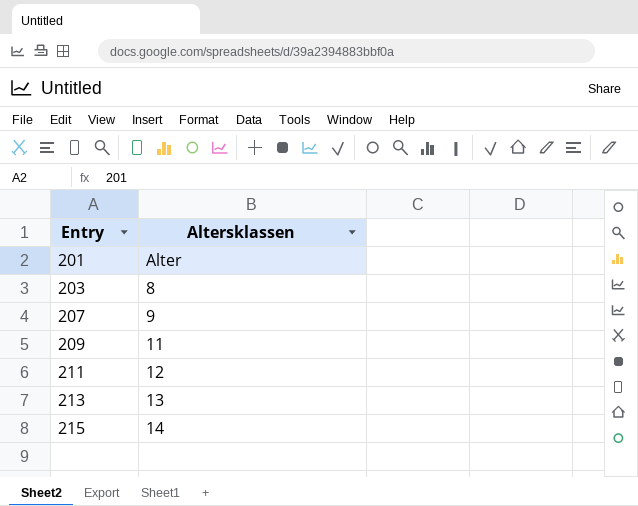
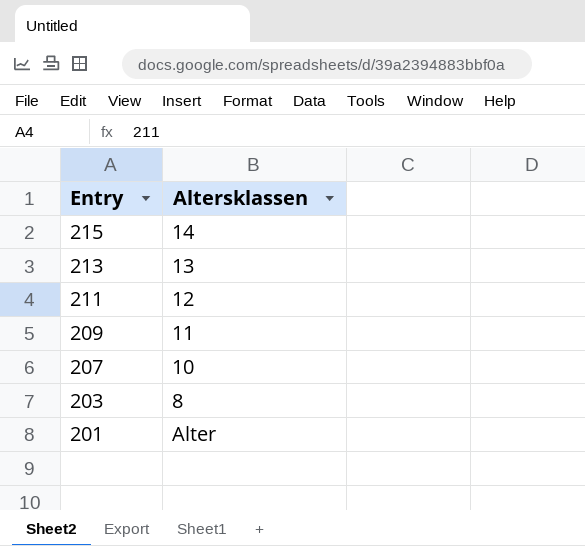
row order: Entry ascending -> Entry descending
207 | Altersklassen: 9 -> 10

